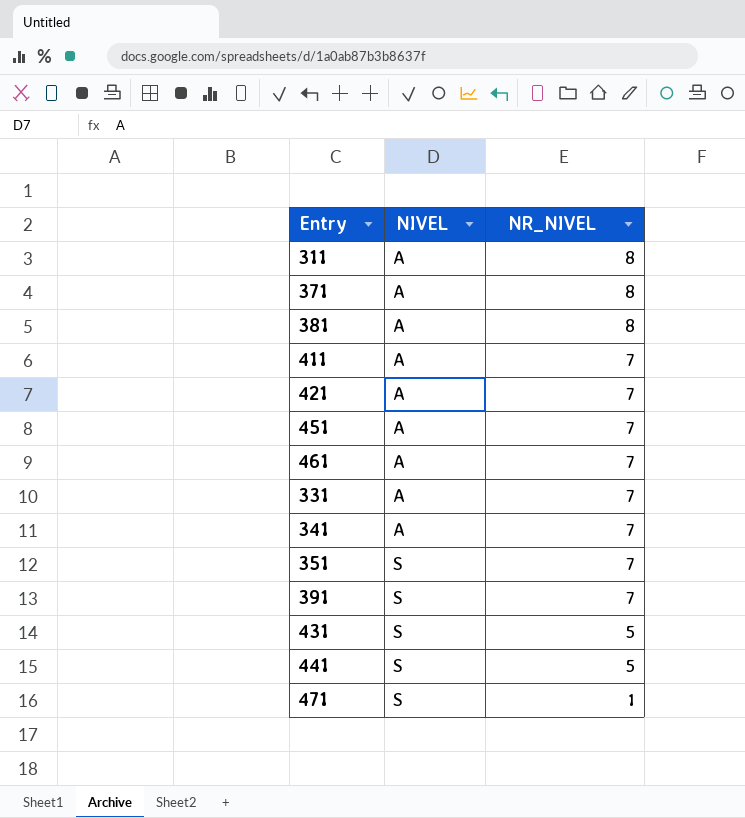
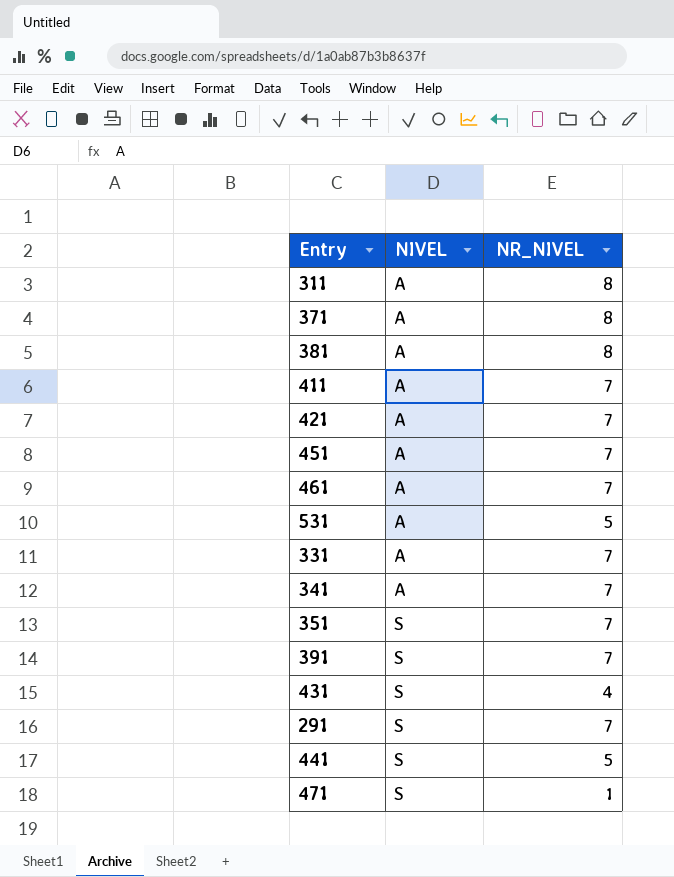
row 531: none -> A | 5
431 | NR_NIVEL: 5 -> 4
row 291: none -> S | 7

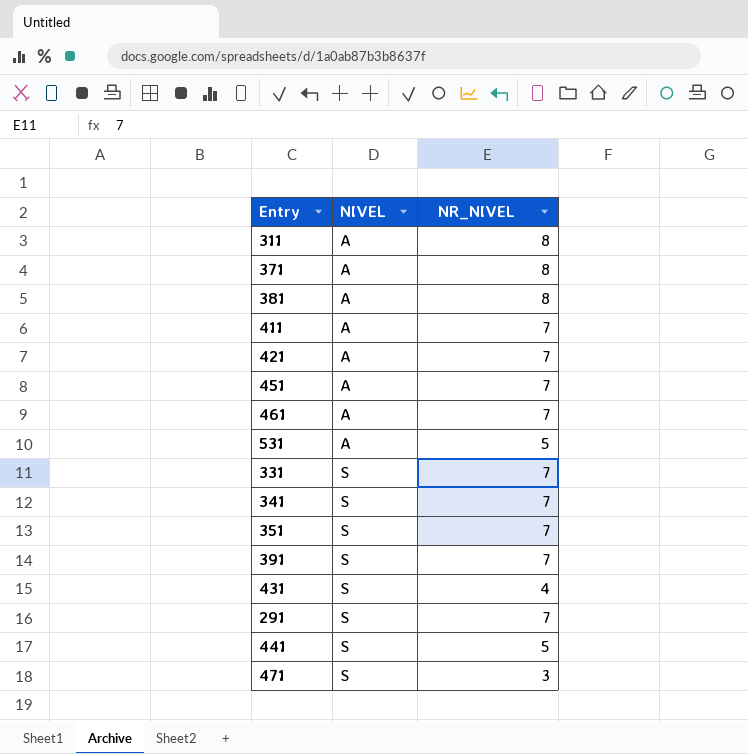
331 | NIVEL: A -> S
341 | NIVEL: A -> S
471 | NR_NIVEL: 1 -> 3

